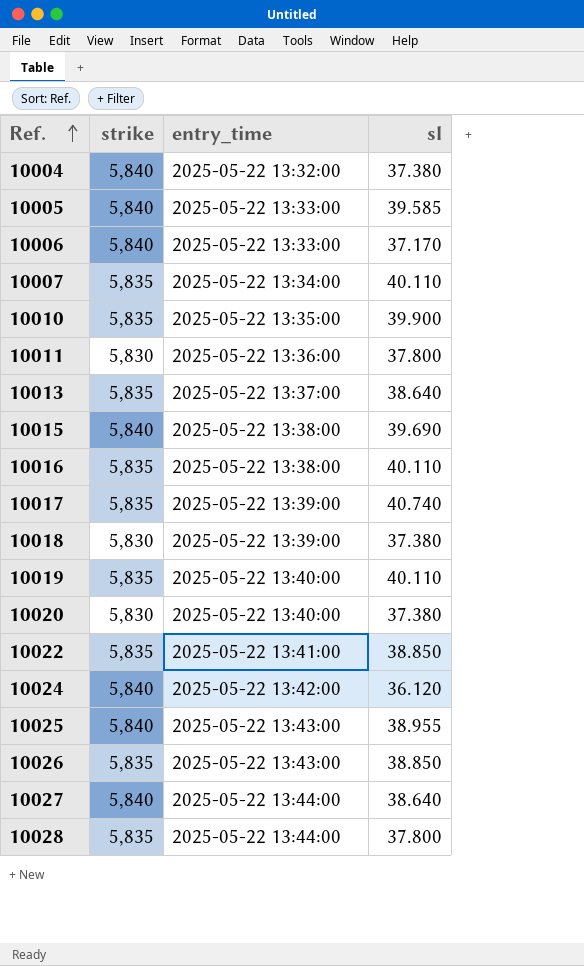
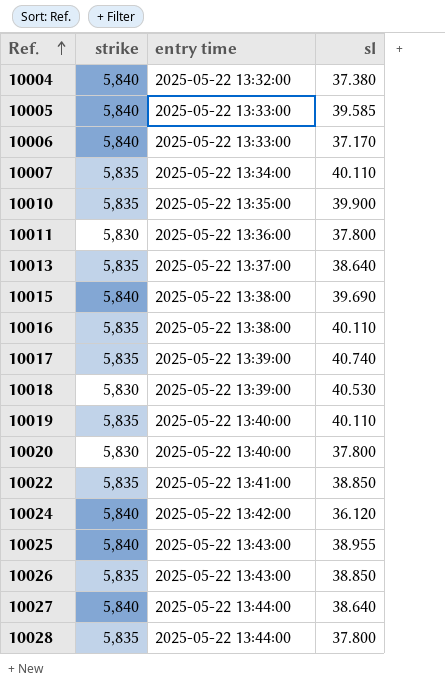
column name: entry_time -> entry time
10018 | sl: 37.380 -> 40.530
10020 | sl: 37.380 -> 37.800

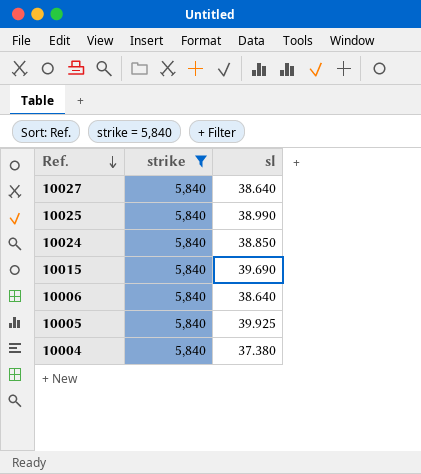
filter: none -> strike = 5,840
row order: Ref. ascending -> Ref. descending
column entry time | position: 3 -> none
10025 | sl: 38.955 -> 38.990
10024 | sl: 36.120 -> 38.850
10006 | sl: 37.170 -> 38.640
10005 | sl: 39.585 -> 39.925

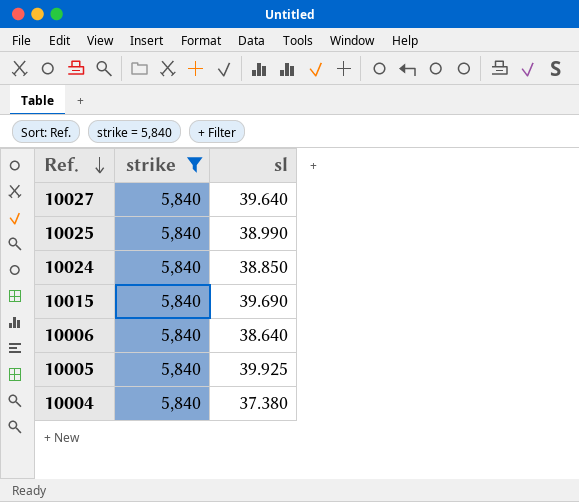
10027 | sl: 38.640 -> 39.640

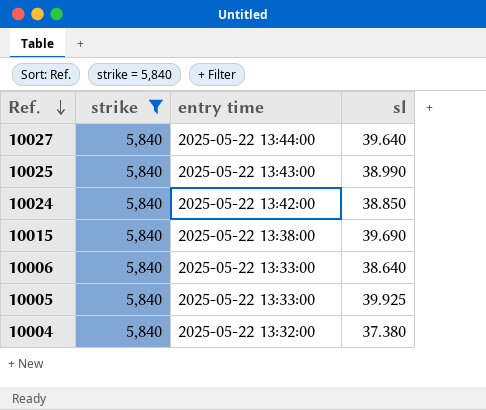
column entry time | position: none -> 3

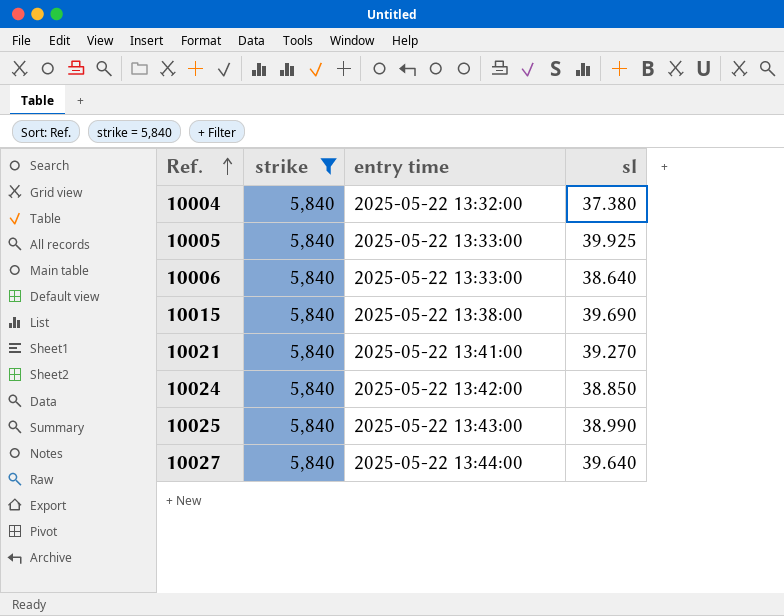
row order: Ref. descending -> Ref. ascending
row 10021: none -> 5,840 | 2025-05-22 13:41:00 | 39.270

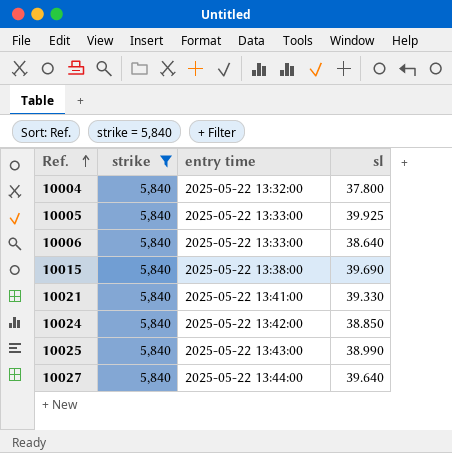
10004 | sl: 37.380 -> 37.800
10021 | sl: 39.270 -> 39.330

